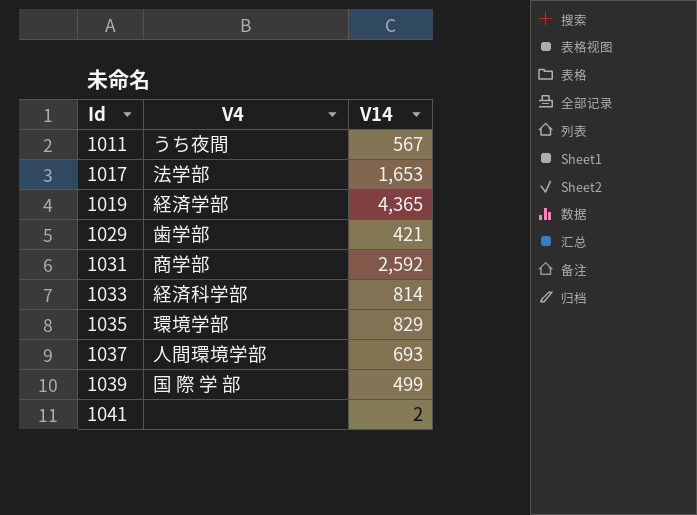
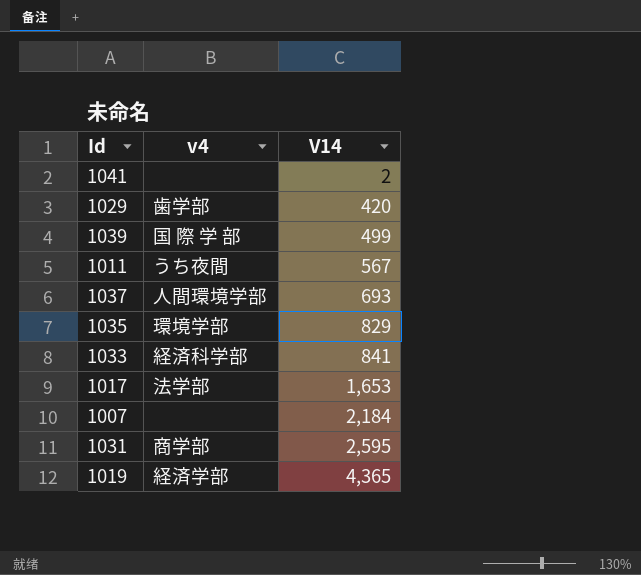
row order: Id ascending -> V14 ascending
column name: V4 -> v4
1029 | V14: 421 -> 420
1033 | V14: 814 -> 841
row 1007: none -> none | 2,184
1031 | V14: 2,592 -> 2,595

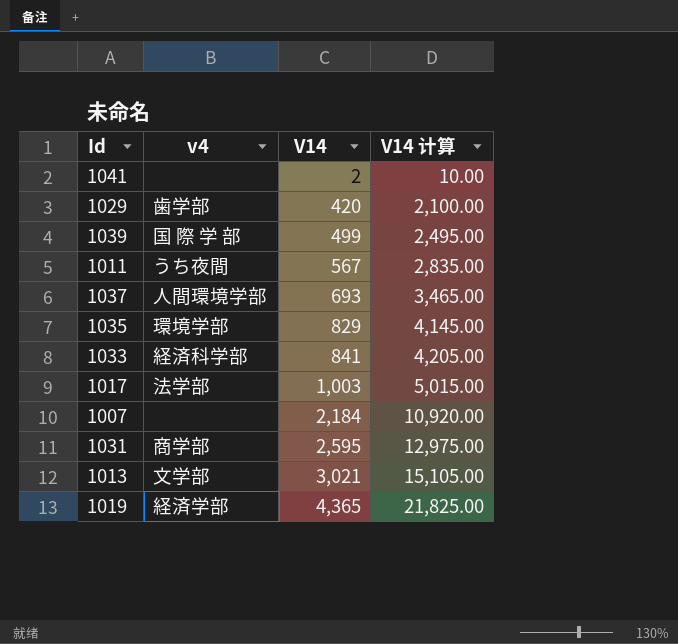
column V14 计算 | formula: none -> [V14] * 5
1017 | V14: 1,653 -> 1,003
row 1013: none -> 文学部 | 3,021 | 15,105.00

